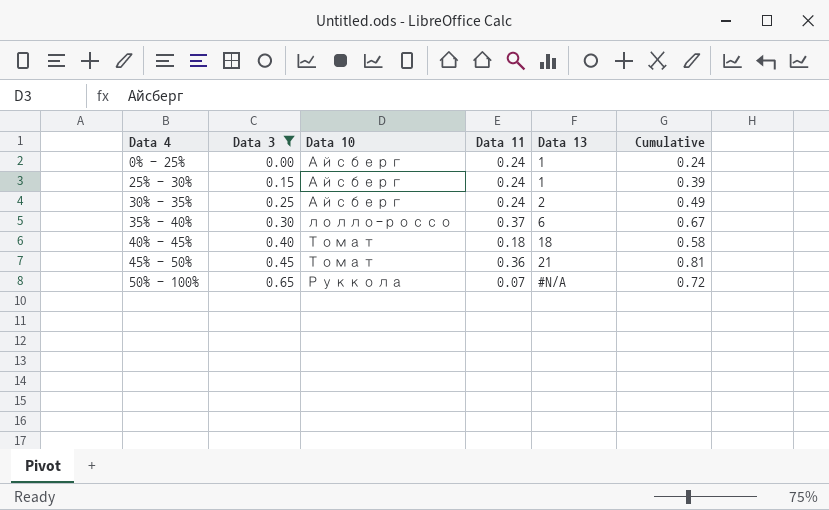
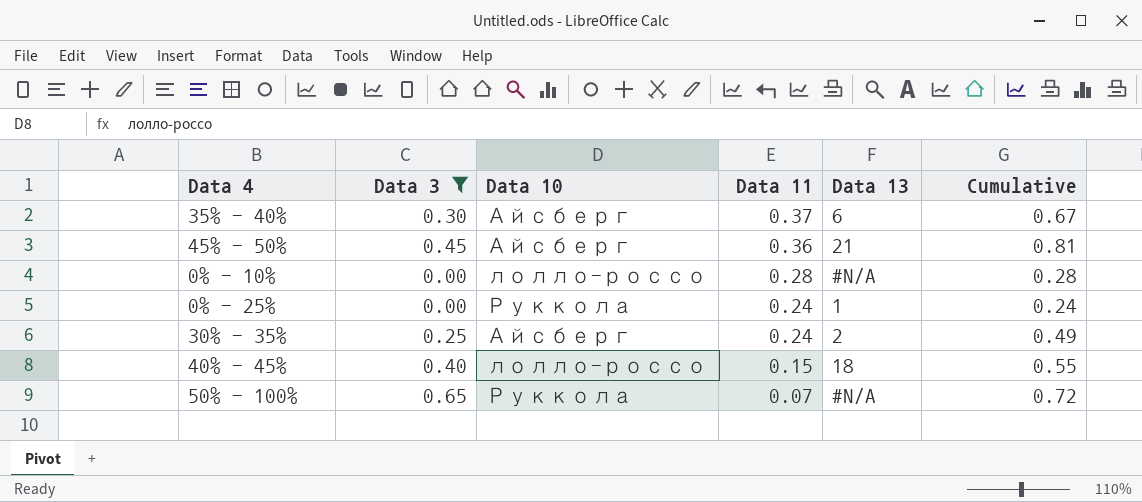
row order: Data 4 ascending -> Data 11 descending
row 25% - 30%: 0.15 | Айсберг | 0.24 | 1 | 0.39 -> none
35% - 40% | Data 10: лолло-россо -> Айсберг
45% - 50% | Data 10: Томат -> Айсберг
row 0% - 10%: none -> 0.00 | лолло-россо | 0.28 | #N/A | 0.28
0% - 25% | Data 10: Айсберг -> Руккола
40% - 45% | Data 10: Томат -> лолло-россо
40% - 45% | Data 11: 0.18 -> 0.15
40% - 45% | Cumulative: 0.58 -> 0.55

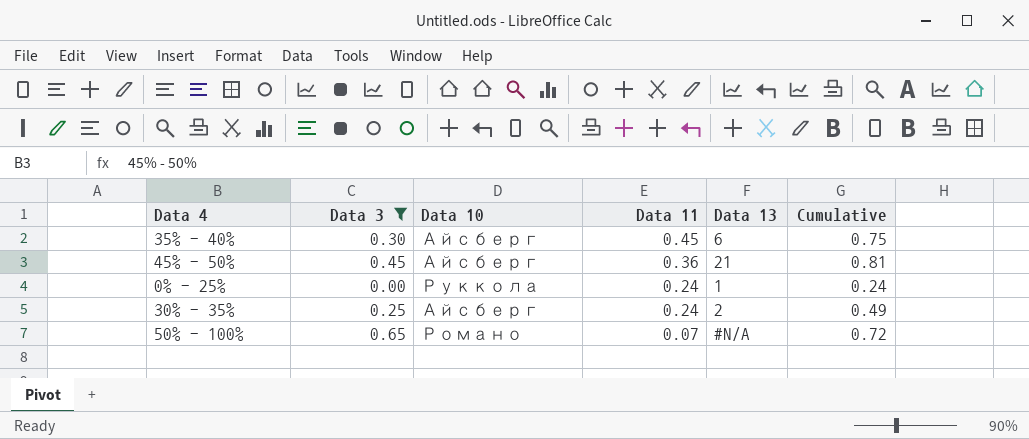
row 0% - 10%: 0.00 | лолло-россо | 0.28 | #N/A | 0.28 -> none
row 40% - 45%: 0.40 | лолло-россо | 0.15 | 18 | 0.55 -> none
35% - 40% | Data 11: 0.37 -> 0.45
35% - 40% | Cumulative: 0.67 -> 0.75
50% - 100% | Data 10: Руккола -> Романо

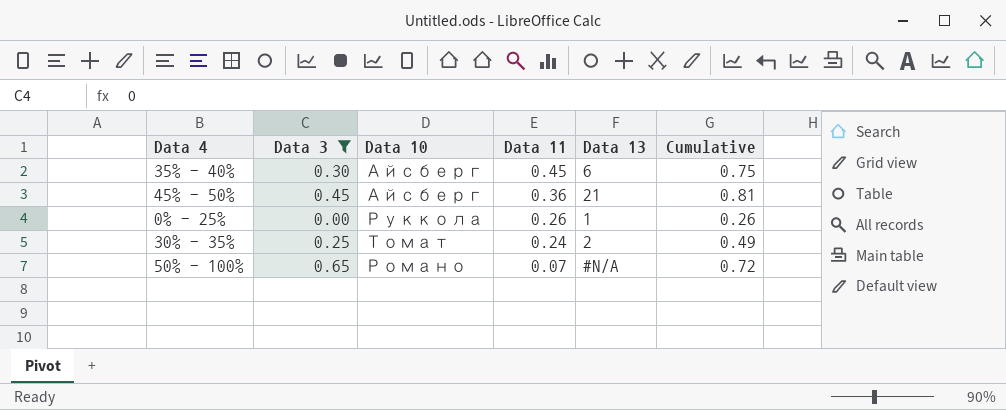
0% - 25% | Data 11: 0.24 -> 0.26
0% - 25% | Cumulative: 0.24 -> 0.26
30% - 35% | Data 10: Айсберг -> Томат

